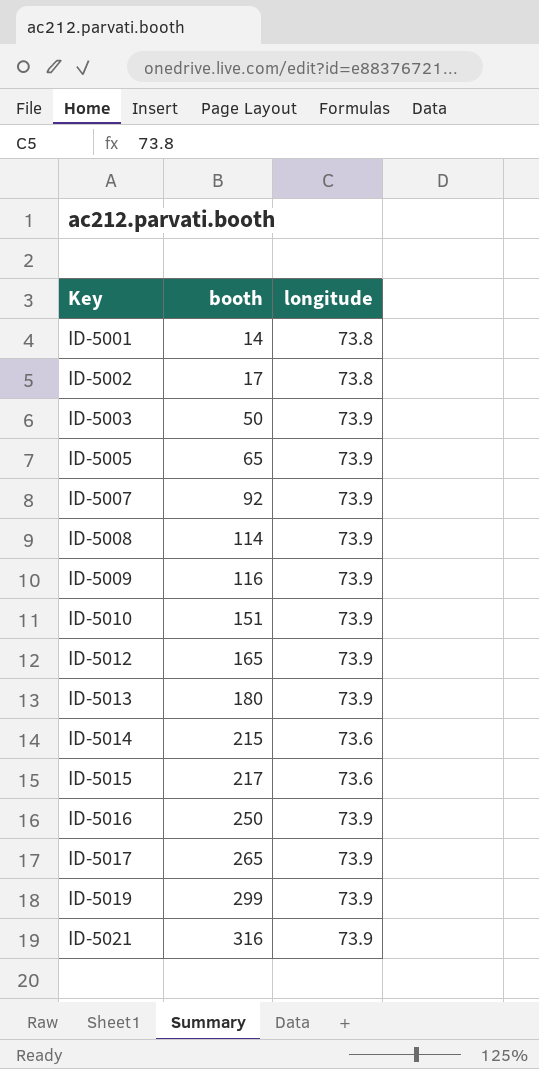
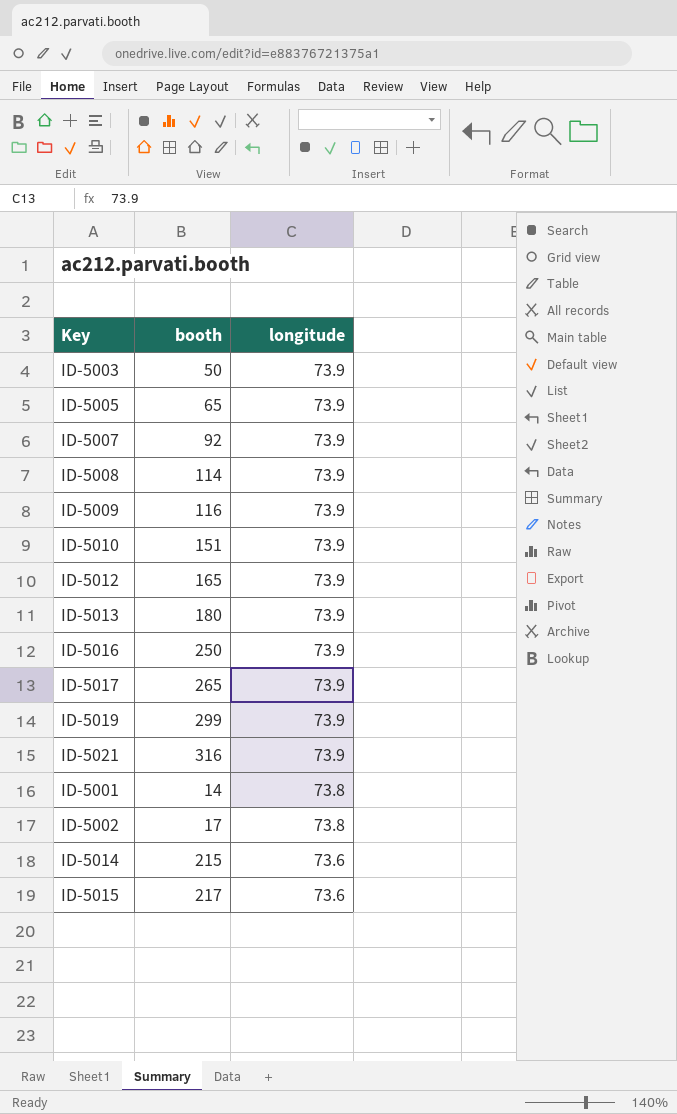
row order: Key ascending -> longitude descending

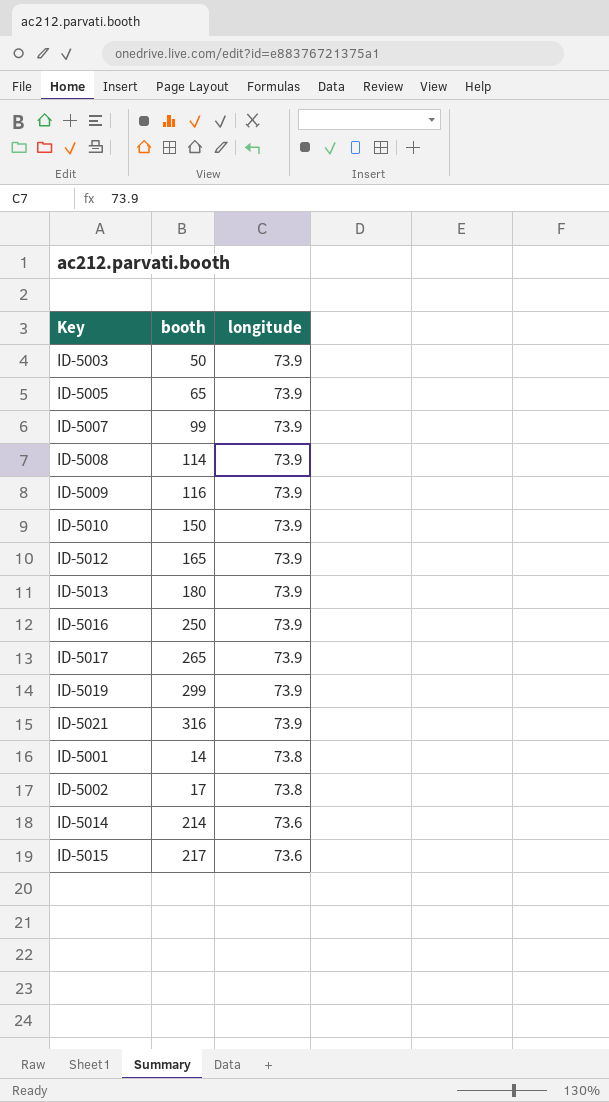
ID-5007 | booth: 92 -> 99
ID-5010 | booth: 151 -> 150
ID-5014 | booth: 215 -> 214

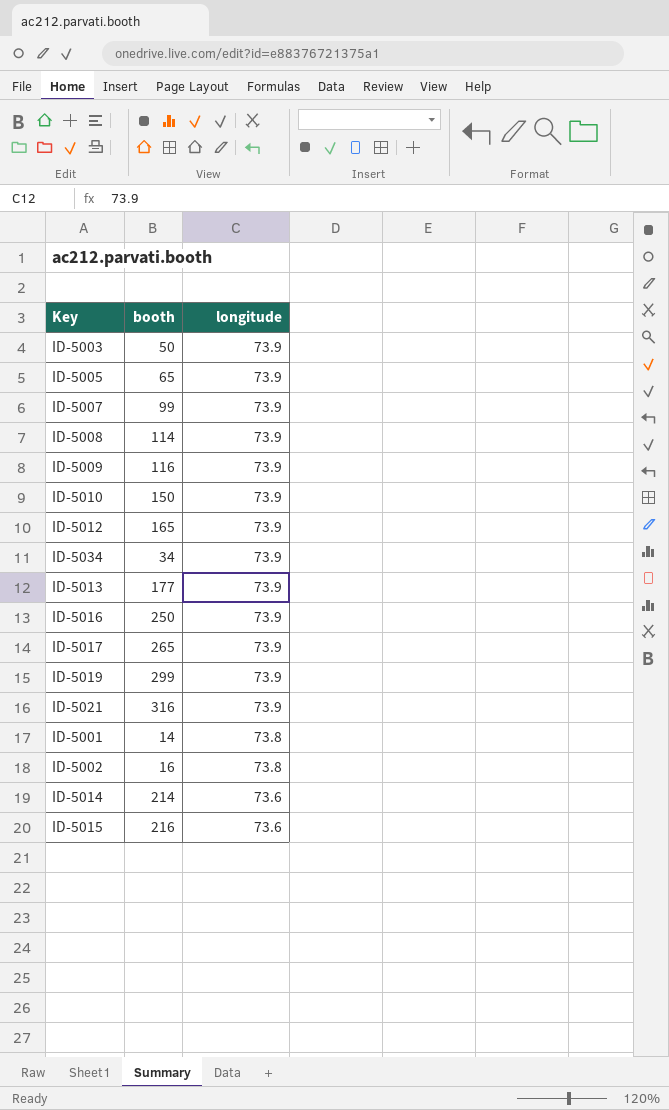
row ID-5034: none -> 34 | 73.9
ID-5013 | booth: 180 -> 177
ID-5002 | booth: 17 -> 16
ID-5015 | booth: 217 -> 216

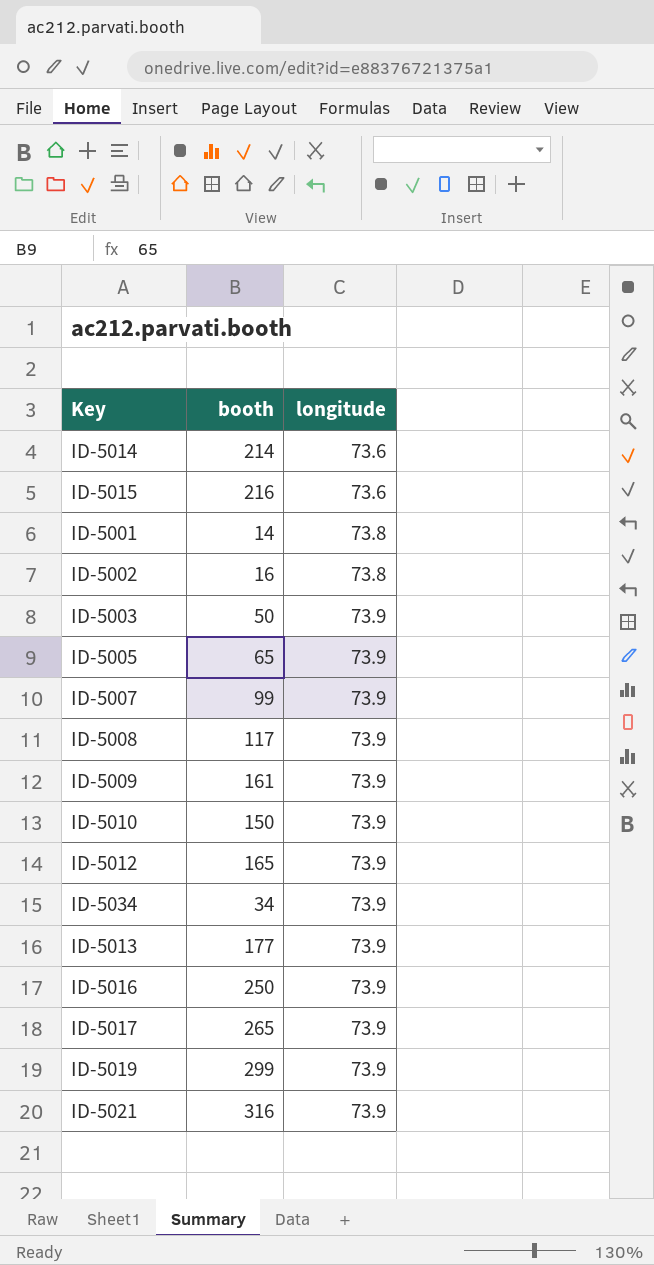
row order: longitude descending -> longitude ascending
ID-5008 | booth: 114 -> 117
ID-5009 | booth: 116 -> 161

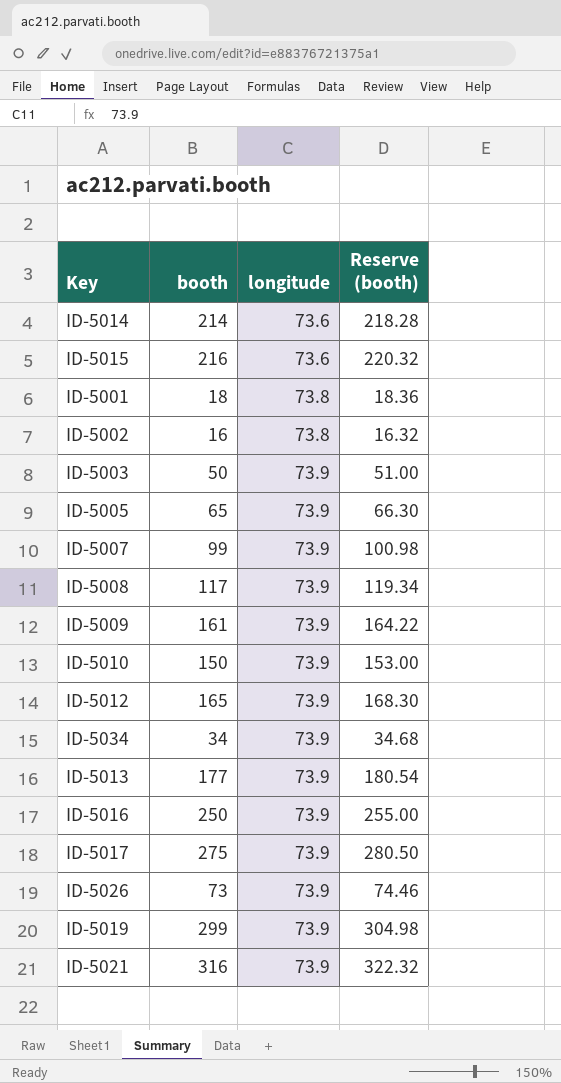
column Reserve (booth) | formula: none -> [booth] * 1.02
ID-5001 | booth: 14 -> 18
ID-5017 | booth: 265 -> 275
row ID-5026: none -> 73 | 73.9 | 74.46

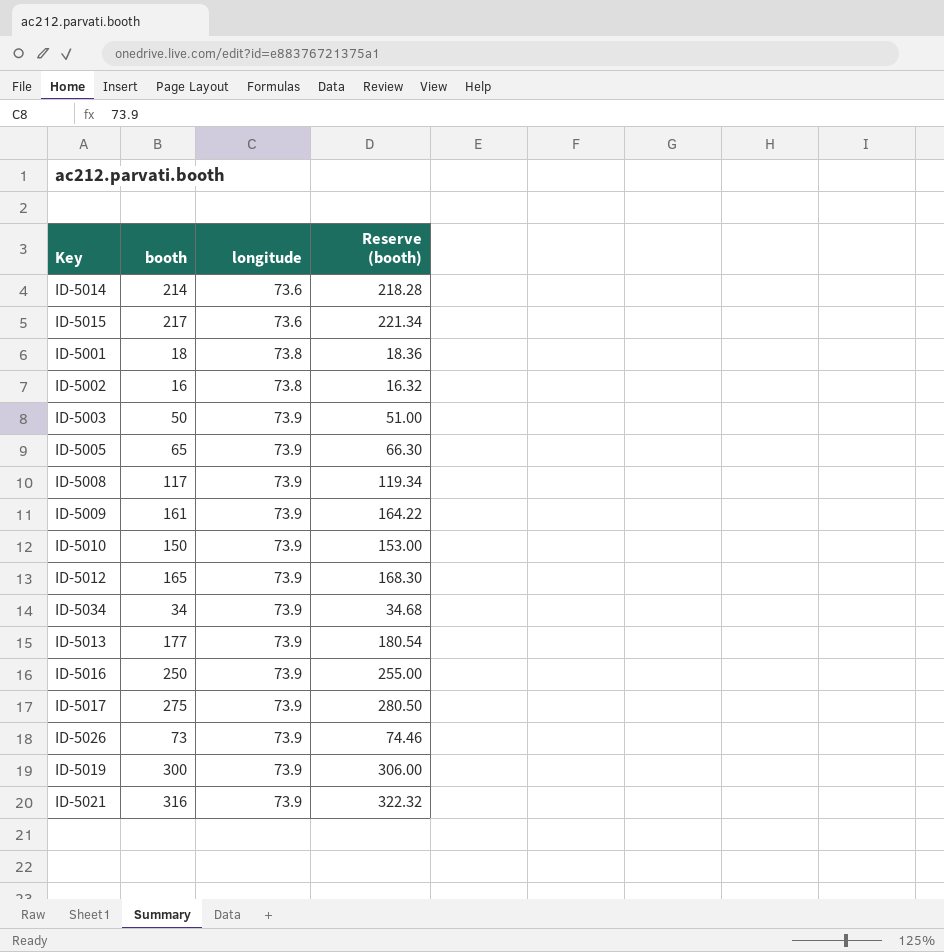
row ID-5007: 99 | 73.9 | 100.98 -> none
ID-5015 | booth: 216 -> 217
ID-5015 | Reserve (booth): 220.32 -> 221.34
ID-5019 | booth: 299 -> 300
ID-5019 | Reserve (booth): 304.98 -> 306.00

